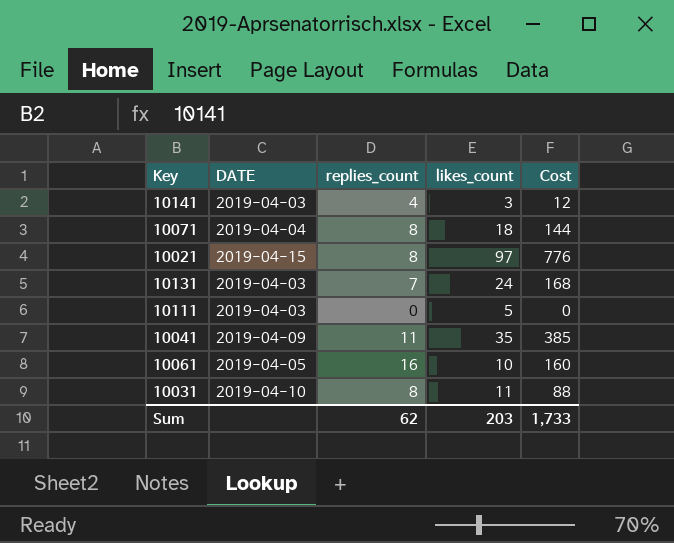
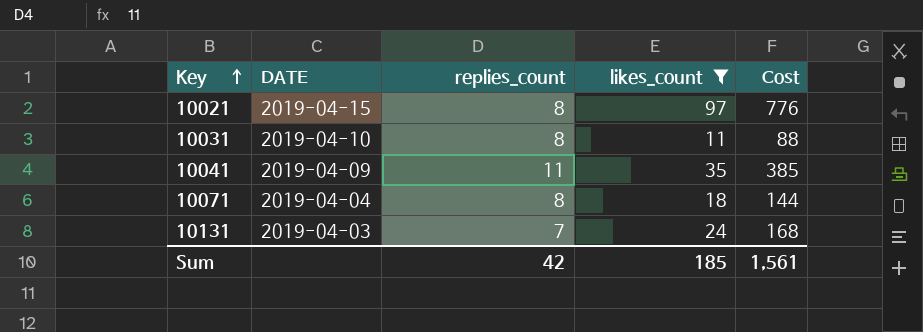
filter: none -> likes_count >= 11
row order: none -> Key ascending
Sum | replies_count: 62 -> 42
Sum | likes_count: 203 -> 185
Sum | Cost: 1,733 -> 1,561

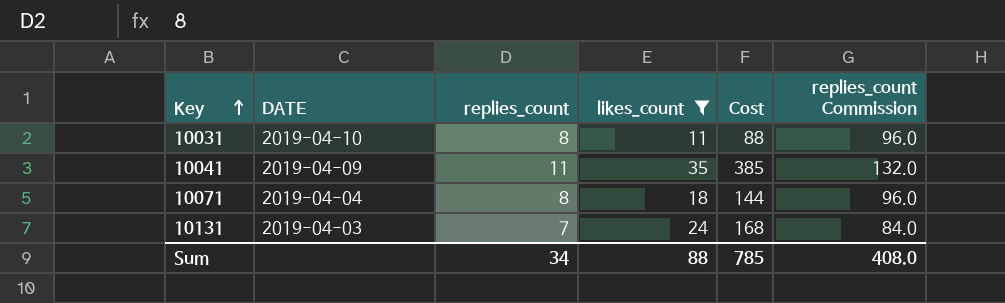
column replies_count Commission | formula: none -> [replies_count] * 12
row 10021: 2019-04-15 | 8 | 97 | 776 -> none
Sum | replies_count: 42 -> 34
Sum | likes_count: 185 -> 88
Sum | Cost: 1,561 -> 785

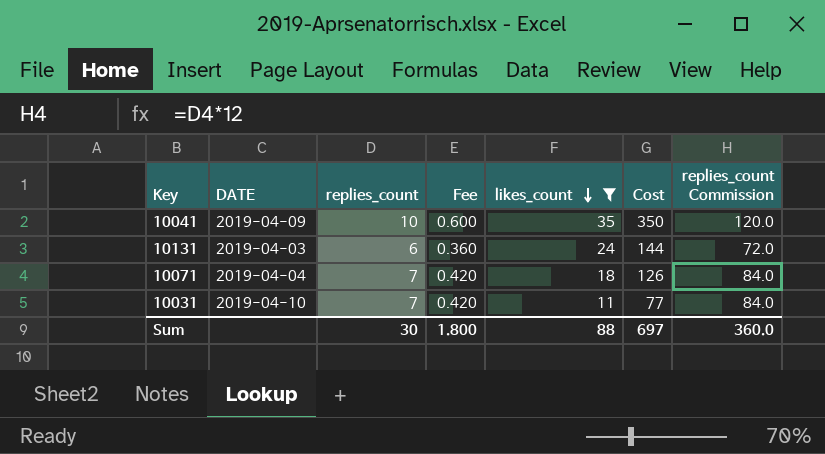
row order: Key ascending -> likes_count descending
column Fee | formula: none -> [replies_count] * 0.06
10041 | replies_count: 11 -> 10
10041 | Cost: 385 -> 350
10041 | replies_count Commission: 132.0 -> 120.0
10131 | replies_count: 7 -> 6
10131 | Cost: 168 -> 144
10131 | replies_count Commission: 84.0 -> 72.0
10071 | replies_count: 8 -> 7
10071 | Cost: 144 -> 126
10071 | replies_count Commission: 96.0 -> 84.0
10031 | replies_count: 8 -> 7
10031 | Cost: 88 -> 77
10031 | replies_count Commission: 96.0 -> 84.0
Sum | replies_count: 34 -> 30
Sum | Cost: 785 -> 697
Sum | replies_count Commission: 408.0 -> 360.0

